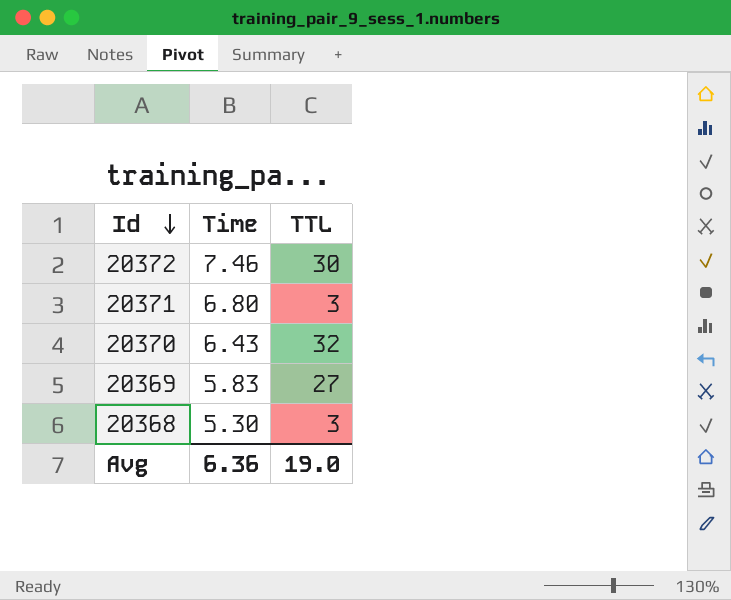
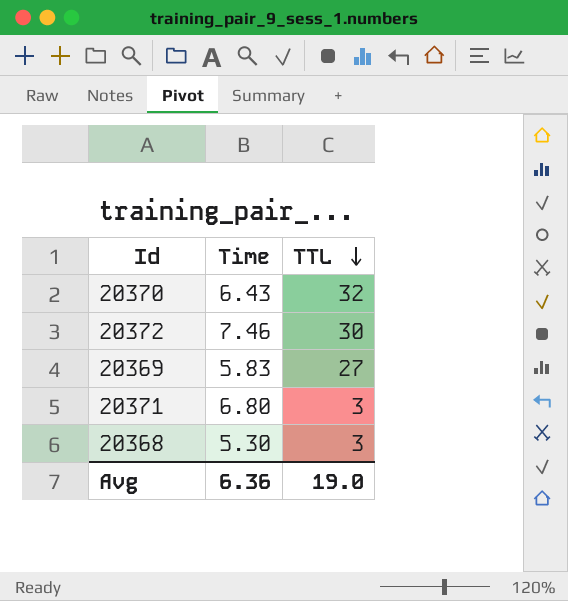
row order: Id descending -> TTL descending

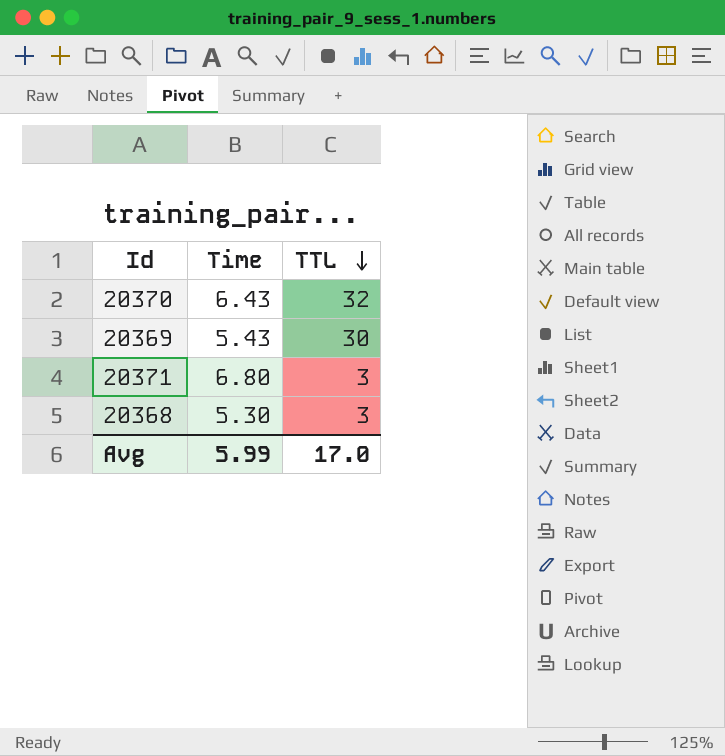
row 20372: 7.46 | 30 -> none
20369 | Time: 5.83 -> 5.43
20369 | TTL: 27 -> 30
Avg | Time: 6.36 -> 5.99
Avg | TTL: 19.0 -> 17.0

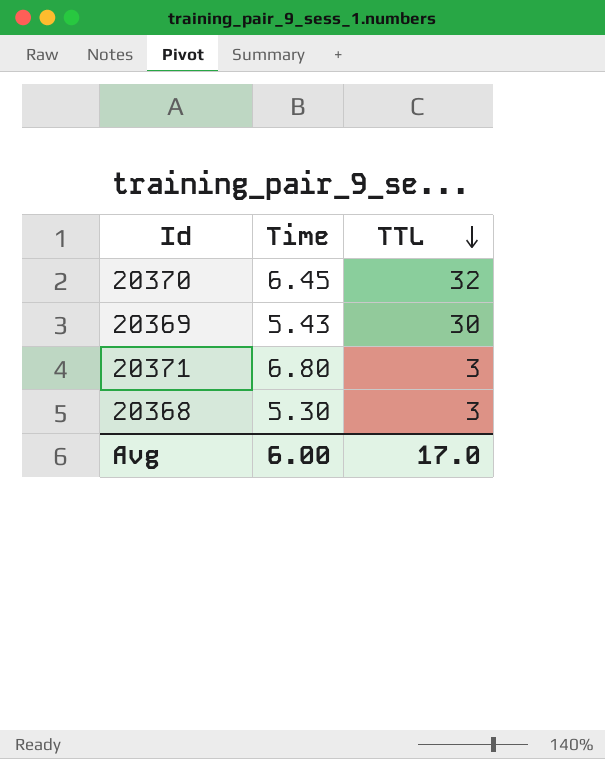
20370 | Time: 6.43 -> 6.45
Avg | Time: 5.99 -> 6.00

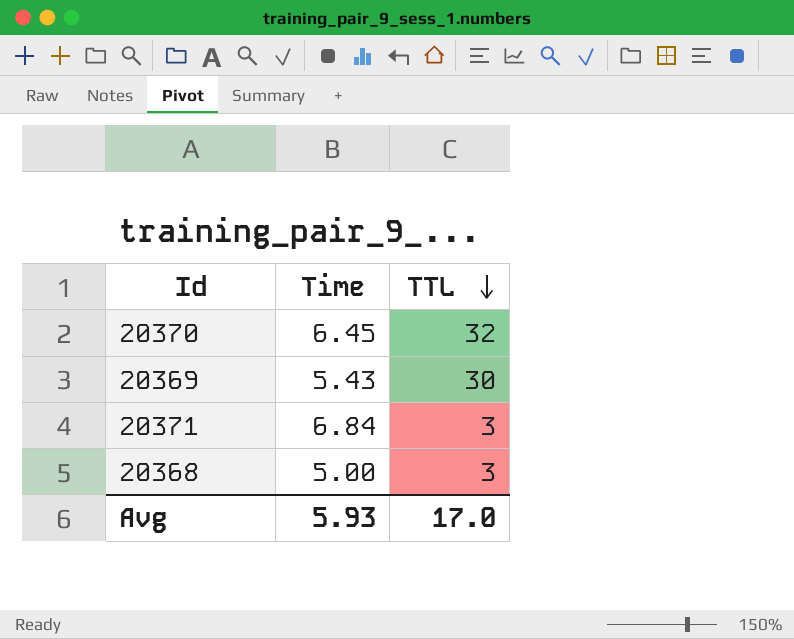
20371 | Time: 6.80 -> 6.84
20368 | Time: 5.30 -> 5.00
Avg | Time: 6.00 -> 5.93

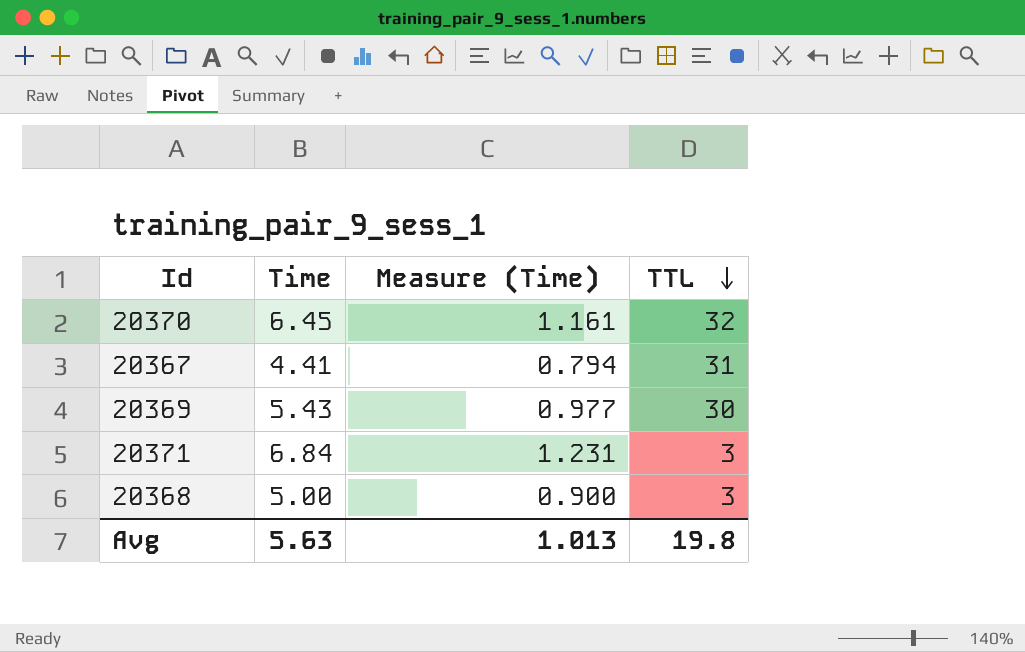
column Measure (Time) | formula: none -> [Time] * 0.18
row 20367: none -> 4.41 | 0.794 | 31
Avg | Time: 5.93 -> 5.63
Avg | TTL: 17.0 -> 19.8

